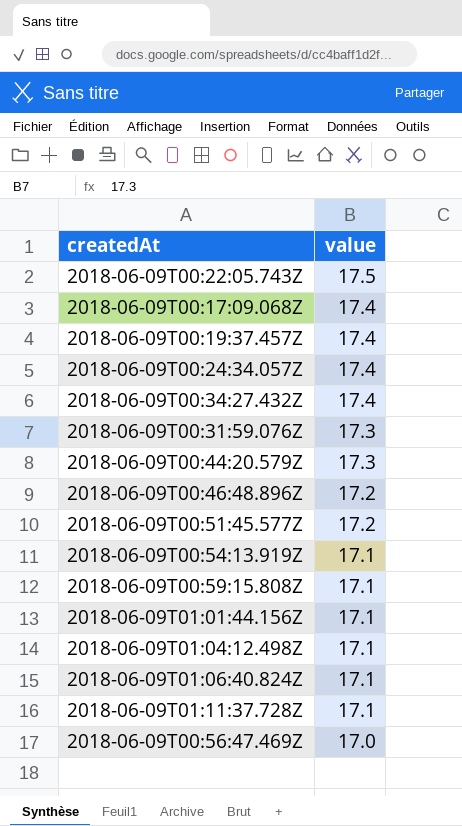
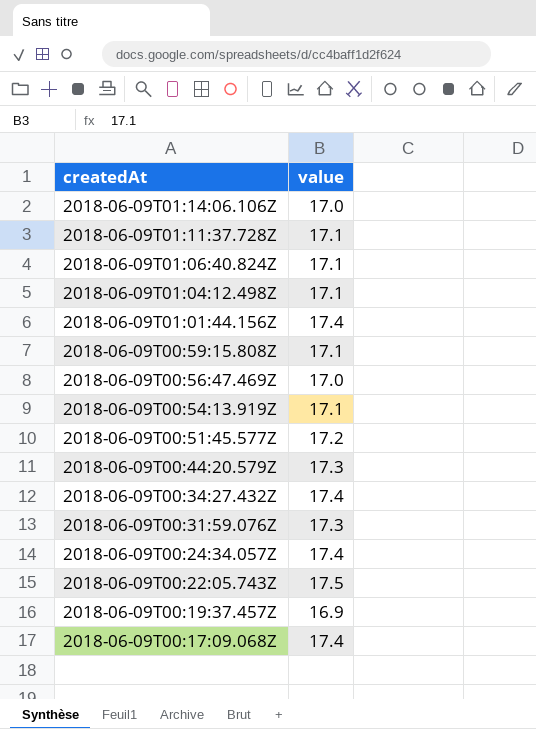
row order: value descending -> createdAt descending
row 2018-06-09T00:46:48.896Z: 17.2 -> none
row 2018-06-09T01:14:06.106Z: none -> 17.0
2018-06-09T01:01:44.156Z | value: 17.1 -> 17.4
2018-06-09T00:19:37.457Z | value: 17.4 -> 16.9

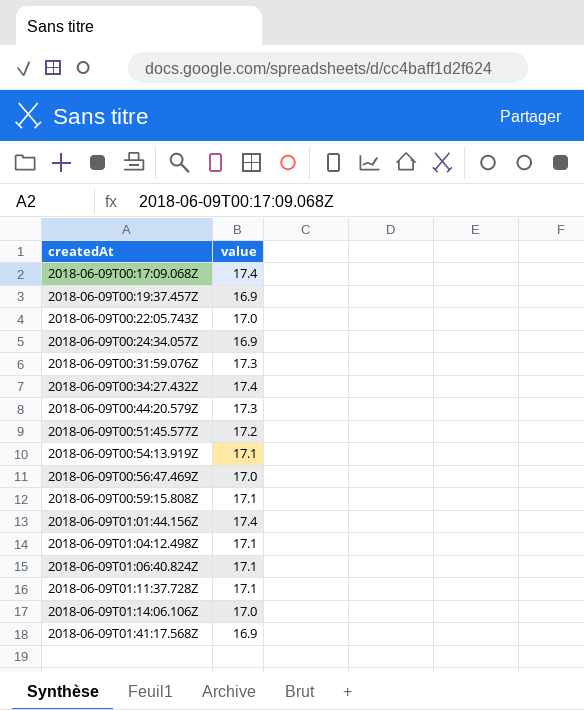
row order: createdAt descending -> createdAt ascending
2018-06-09T00:22:05.743Z | value: 17.5 -> 17.0
2018-06-09T00:24:34.057Z | value: 17.4 -> 16.9
row 2018-06-09T01:41:17.568Z: none -> 16.9

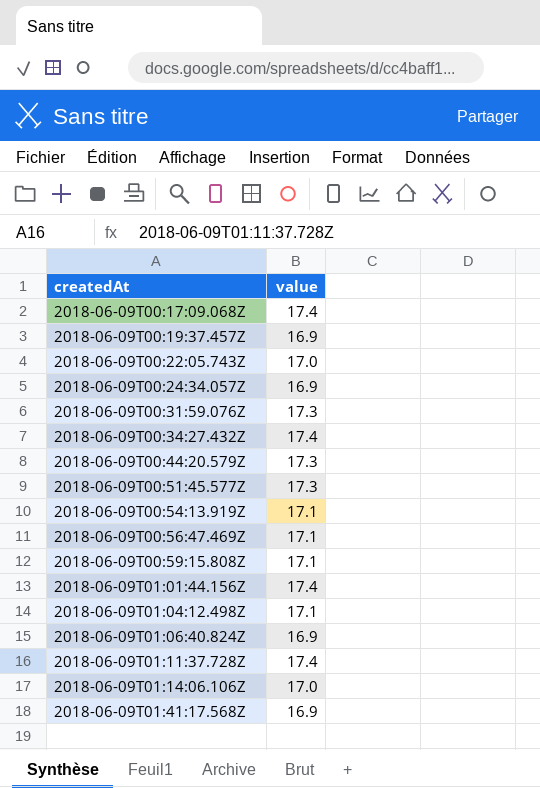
2018-06-09T00:51:45.577Z | value: 17.2 -> 17.3
2018-06-09T00:56:47.469Z | value: 17.0 -> 17.1
2018-06-09T01:06:40.824Z | value: 17.1 -> 16.9
2018-06-09T01:11:37.728Z | value: 17.1 -> 17.4

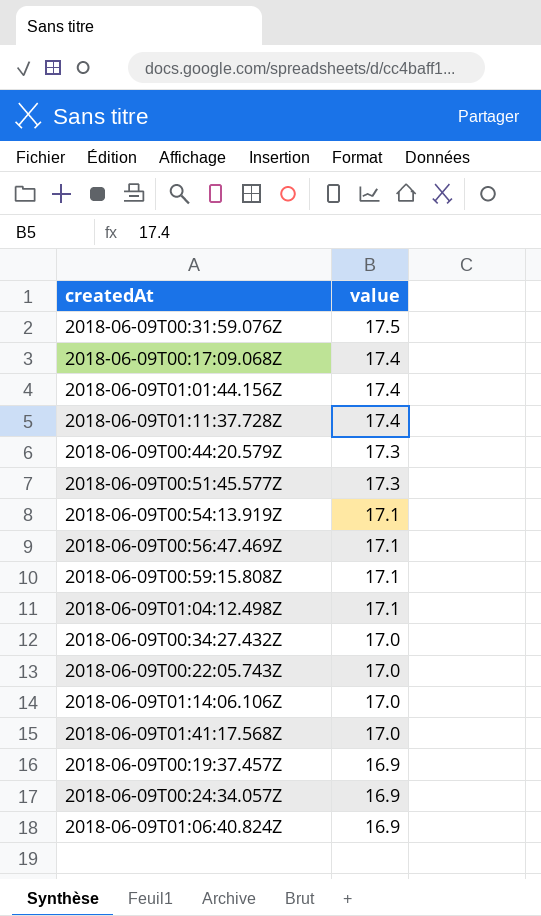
row order: createdAt ascending -> value descending
2018-06-09T00:31:59.076Z | value: 17.3 -> 17.5
2018-06-09T00:34:27.432Z | value: 17.4 -> 17.0
2018-06-09T01:41:17.568Z | value: 16.9 -> 17.0

